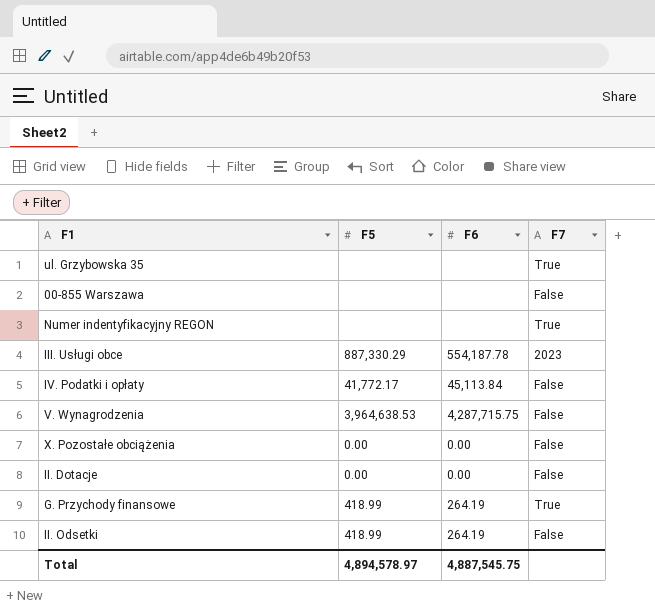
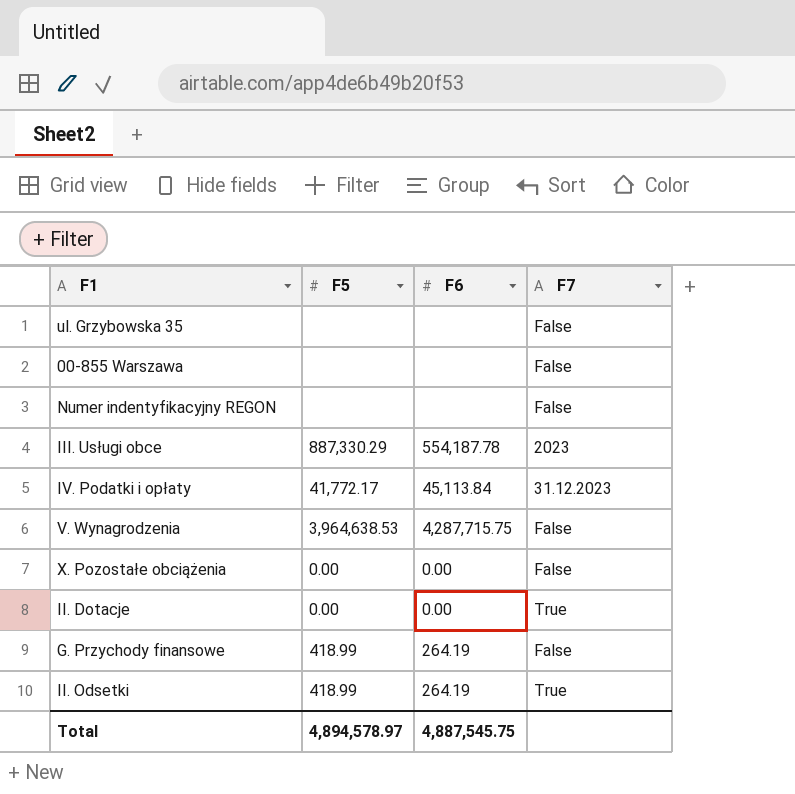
ul. Grzybowska 35 | F7: True -> False
Numer indentyfikacyjny REGON | F7: True -> False
IV. Podatki i opłaty | F7: False -> 31.12.2023
II. Dotacje | F7: False -> True
G. Przychody finansowe | F7: True -> False
II. Odsetki | F7: False -> True

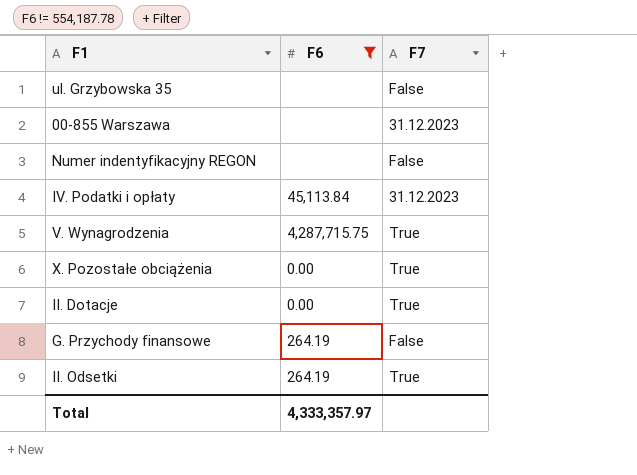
filter: none -> F6 != 554,187.78
column F5 | position: 2 -> none
00-855 Warszawa | F7: False -> 31.12.2023
V. Wynagrodzenia | F7: False -> True
X. Pozostałe obciążenia | F7: False -> True
Total | F6: 4,887,545.75 -> 4,333,357.97

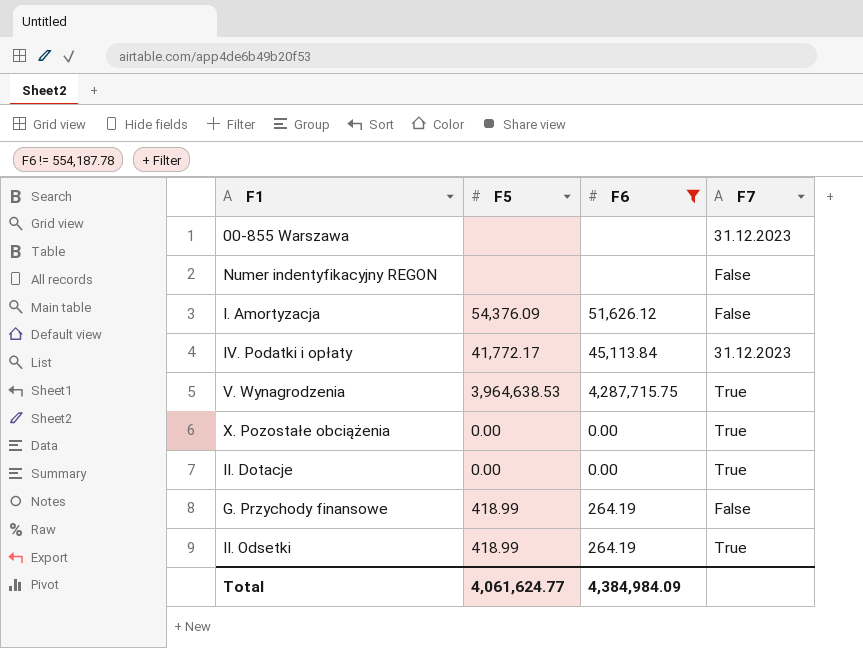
column F5 | position: none -> 2
row ul. Grzybowska 35: none | False -> none
row I. Amortyzacja: none -> 54,376.09 | 51,626.12 | False
Total | F6: 4,333,357.97 -> 4,384,984.09

